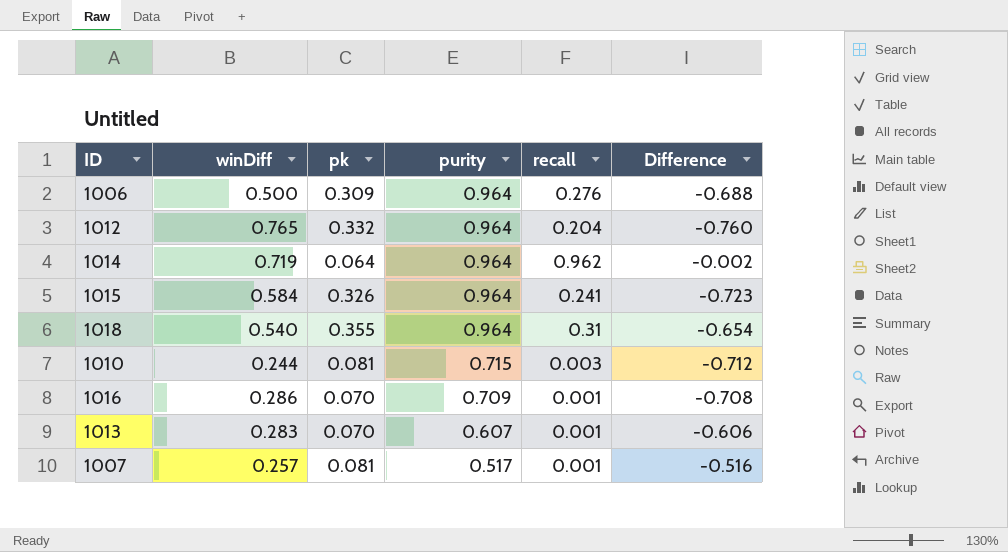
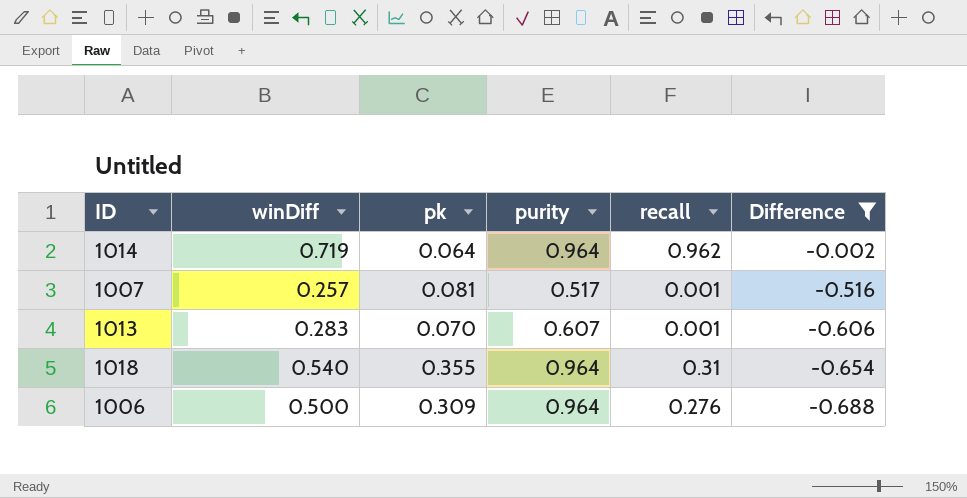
filter: none -> Difference >= -0.688
row order: purity descending -> Difference descending

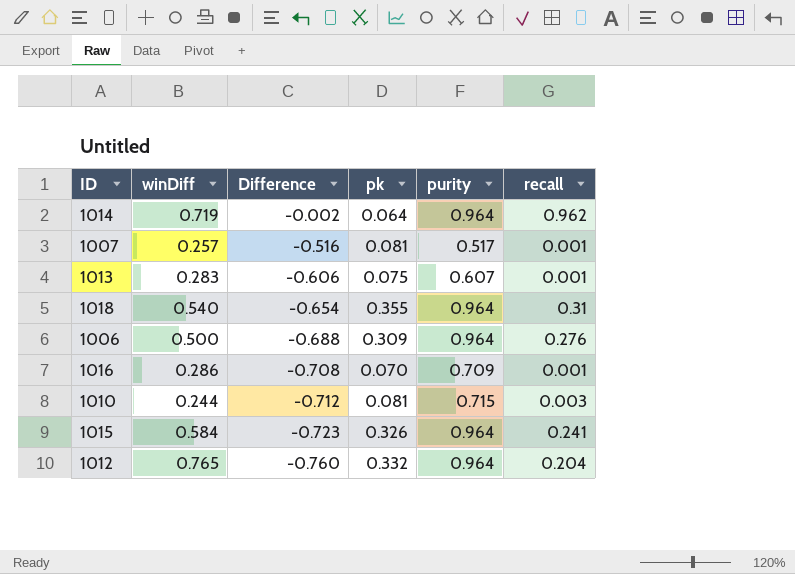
filter: Difference >= -0.688 -> none
column Difference | position: 6 -> 3
1013 | pk: 0.070 -> 0.075

